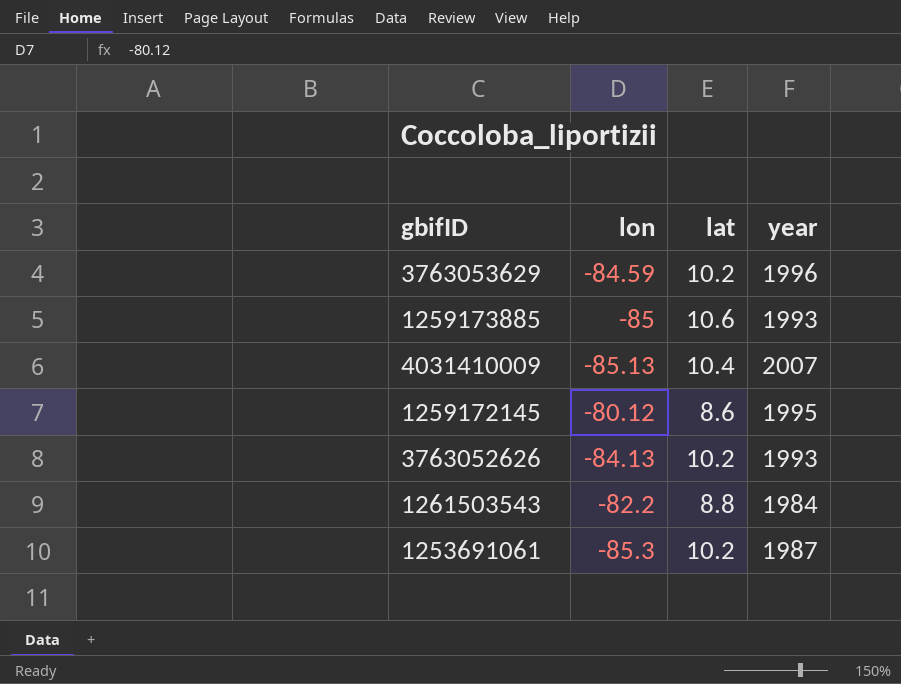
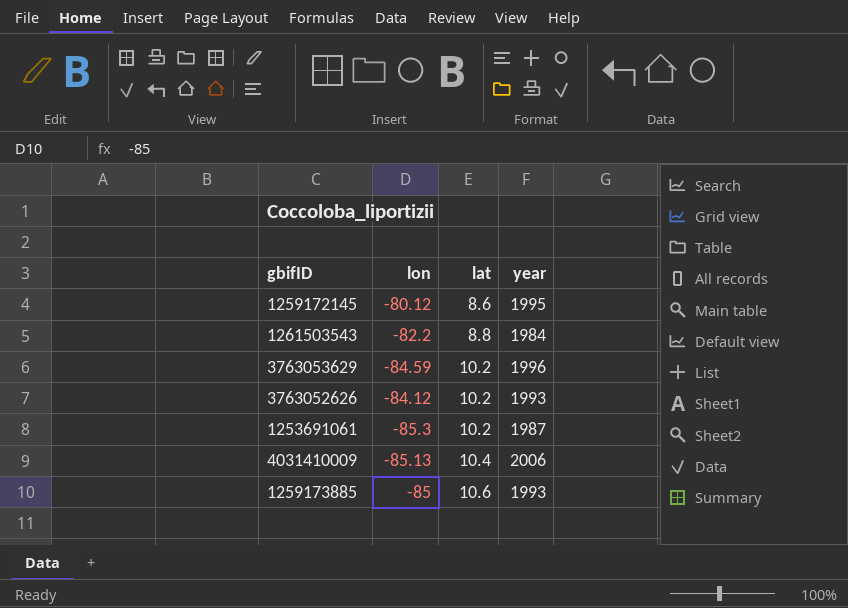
row order: none -> lat ascending
3763052626 | lon: -84.13 -> -84.12
4031410009 | year: 2007 -> 2006

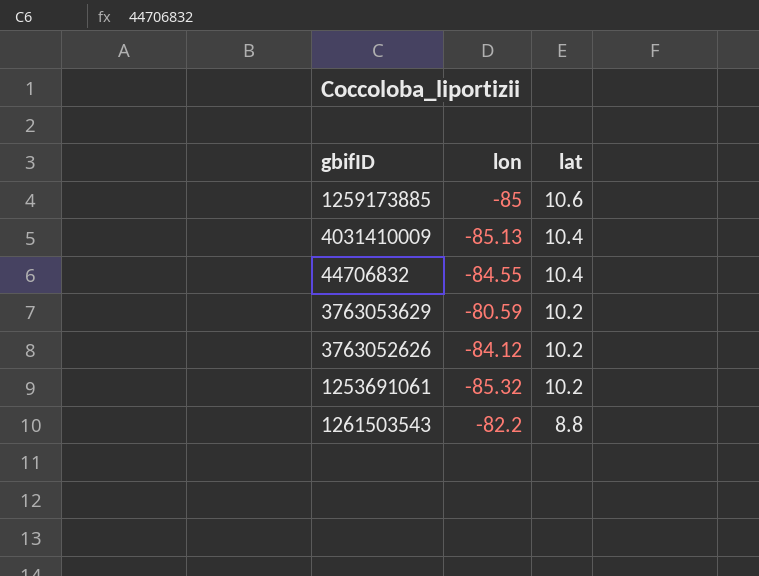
row order: lat ascending -> lat descending
column year | position: 4 -> none
row 1259172145: -80.12 | 8.6 | 1995 -> none
row 44706832: none -> -84.55 | 10.4
3763053629 | lon: -84.59 -> -80.59
1253691061 | lon: -85.3 -> -85.32

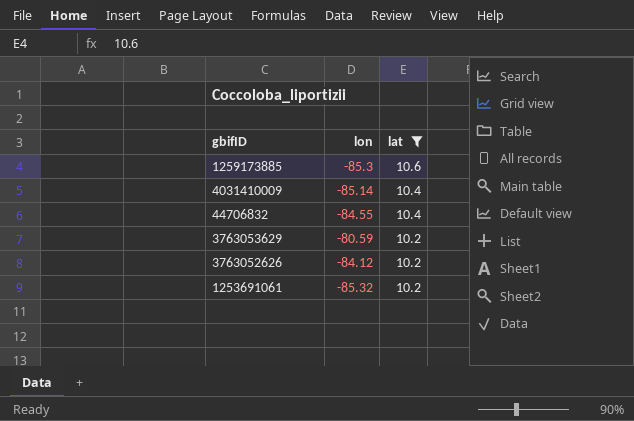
filter: none -> lat != 8.8
1259173885 | lon: -85 -> -85.3
4031410009 | lon: -85.13 -> -85.14

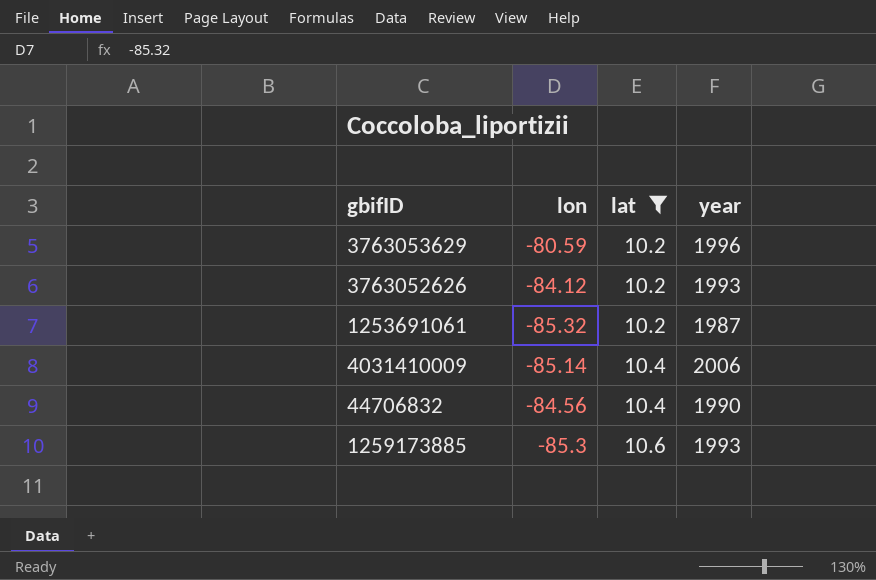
row order: lat descending -> lat ascending
column year | position: none -> 4
44706832 | lon: -84.55 -> -84.56

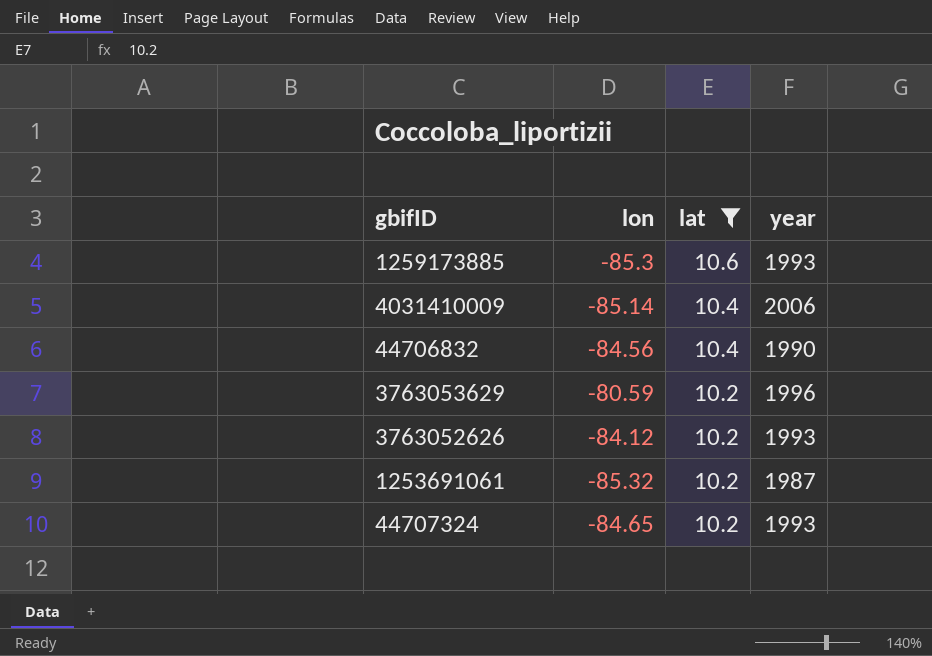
row order: lat ascending -> lat descending
row 44707324: none -> -84.65 | 10.2 | 1993

